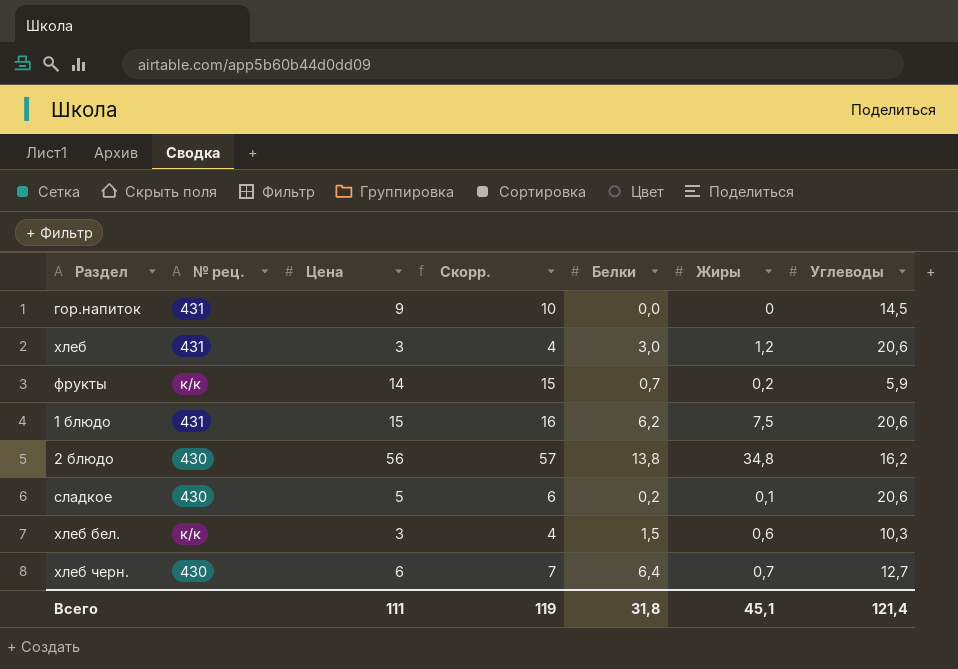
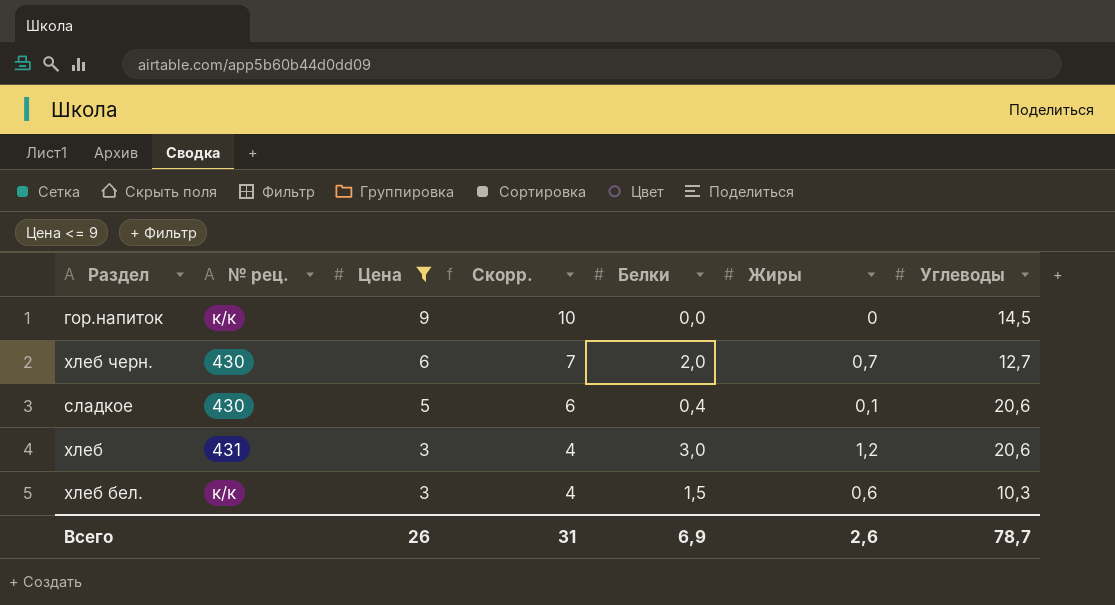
filter: none -> Цена <= 9
row order: none -> Цена descending
гор.напиток | № рец.: 431 -> к/к
хлеб черн. | Белки: 6,4 -> 2,0
сладкое | Белки: 0,2 -> 0,4
Всего | Цена: 111 -> 26
Всего | Скорр.: 119 -> 31
Всего | Белки: 31,8 -> 6,9
Всего | Жиры: 45,1 -> 2,6
Всего | Углеводы: 121,4 -> 78,7

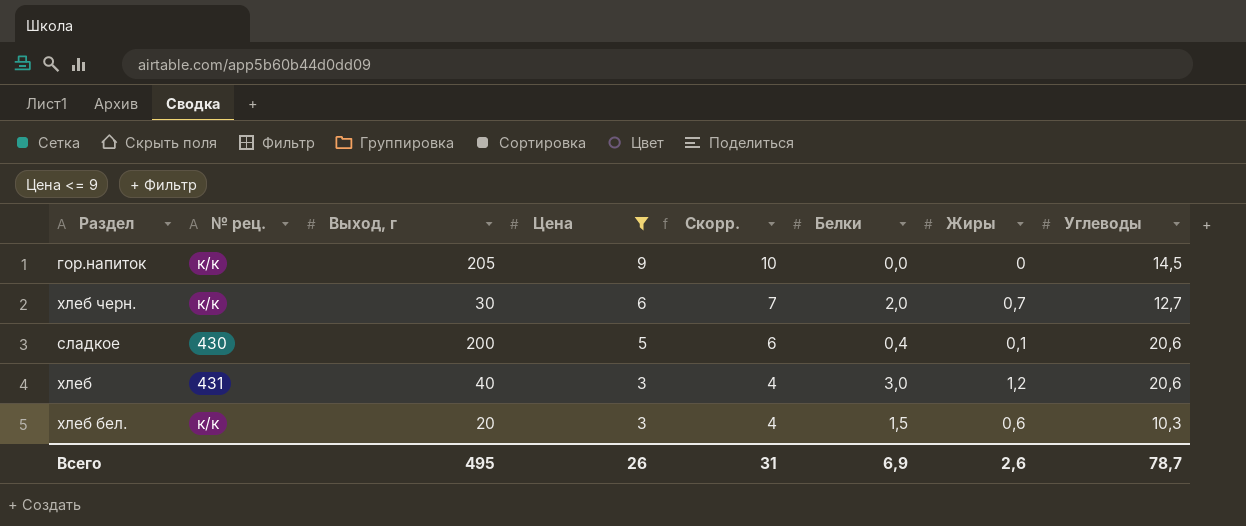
column Выход, г | position: none -> 3
хлеб черн. | № рец.: 430 -> к/к

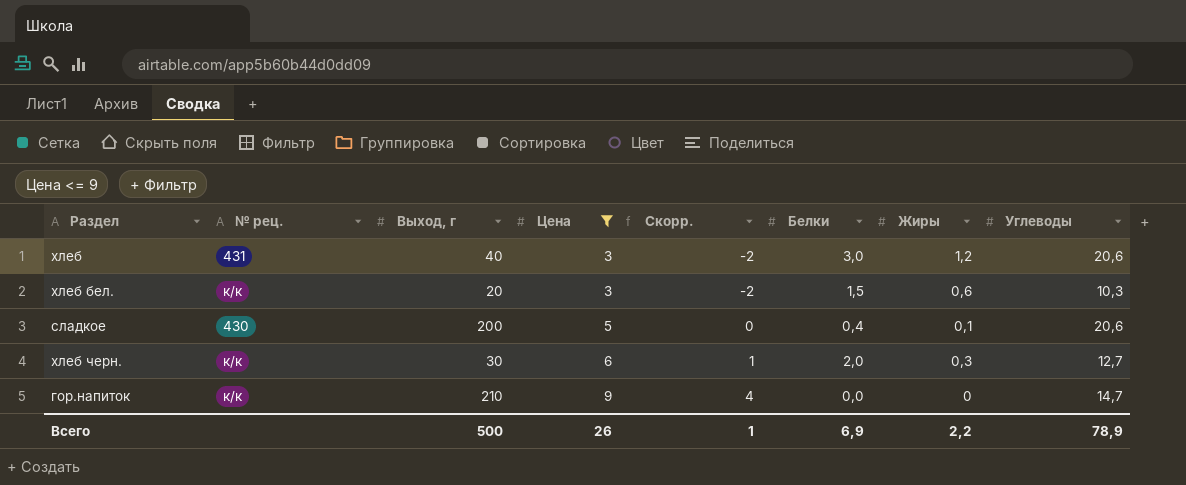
row order: Цена descending -> Цена ascending
column Скорр. | formula: [Цена] + 1 -> [Цена] - 5
хлеб черн. | Жиры: 0,7 -> 0,3
гор.напиток | Выход, г: 205 -> 210
гор.напиток | Углеводы: 14,5 -> 14,7
Всего | Выход, г: 495 -> 500
Всего | Скорр.: 31 -> 1
Всего | Жиры: 2,6 -> 2,2
Всего | Углеводы: 78,7 -> 78,9

